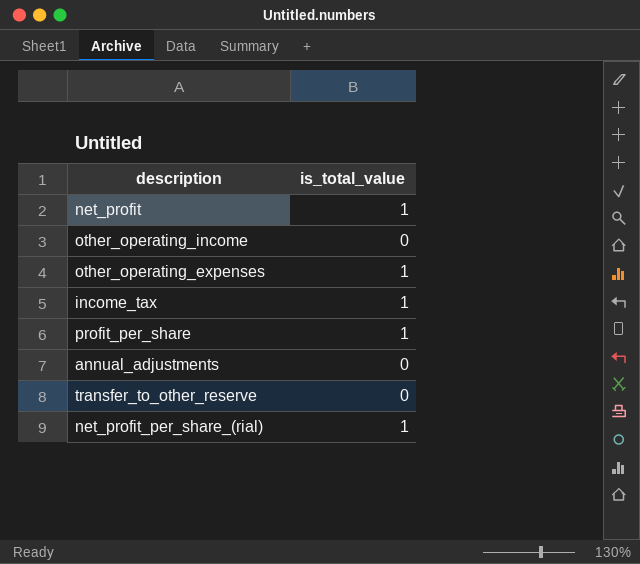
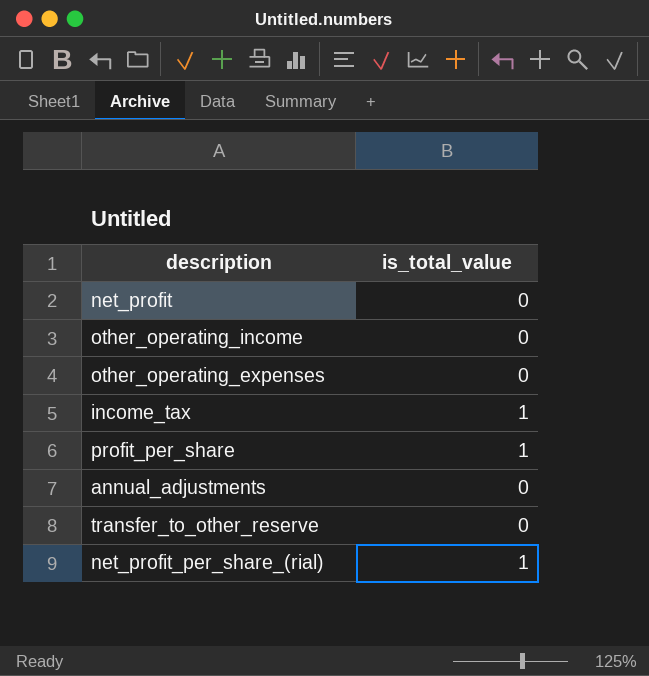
net_profit | is_total_value: 1 -> 0
other_operating_expenses | is_total_value: 1 -> 0

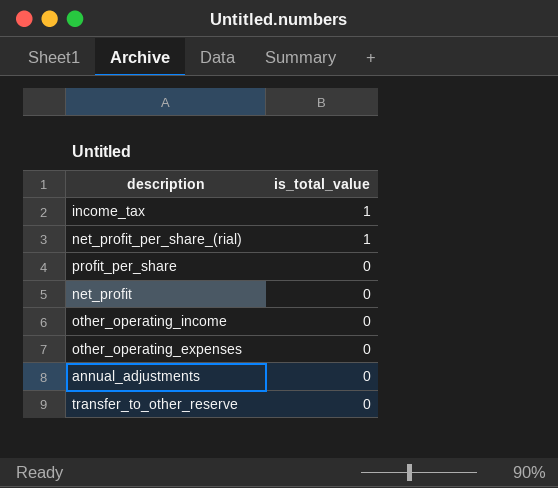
row order: none -> is_total_value descending
profit_per_share | is_total_value: 1 -> 0

